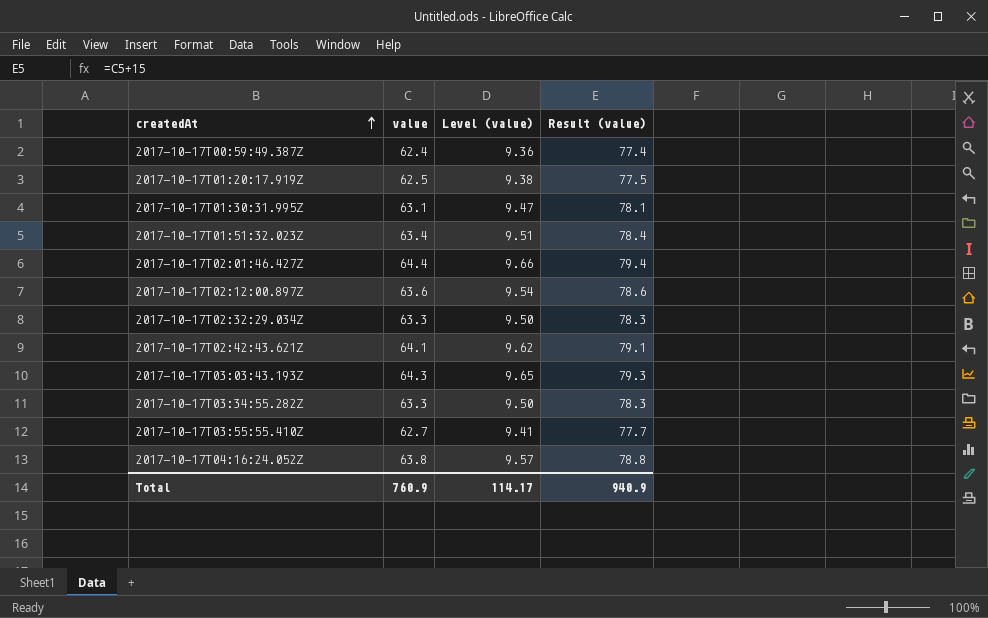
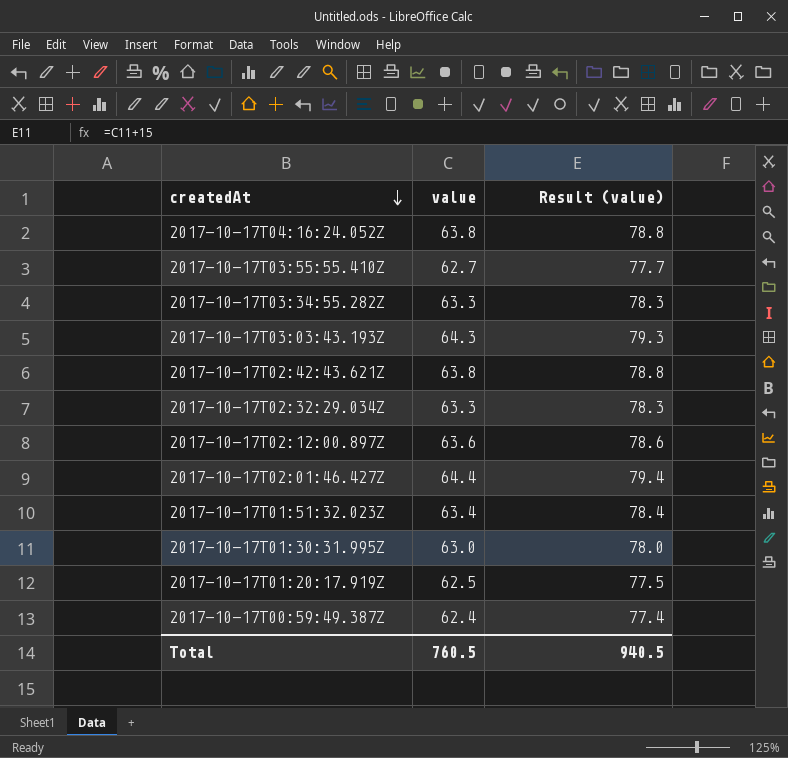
row order: createdAt ascending -> createdAt descending
column Level (value) | formula: [value] * 0.15 -> none
2017-10-17T02:42:43.621Z | value: 64.1 -> 63.8
2017-10-17T02:42:43.621Z | Result (value): 79.1 -> 78.8
2017-10-17T01:30:31.995Z | value: 63.1 -> 63.0
2017-10-17T01:30:31.995Z | Result (value): 78.1 -> 78.0
Total | value: 760.9 -> 760.5
Total | Result (value): 940.9 -> 940.5

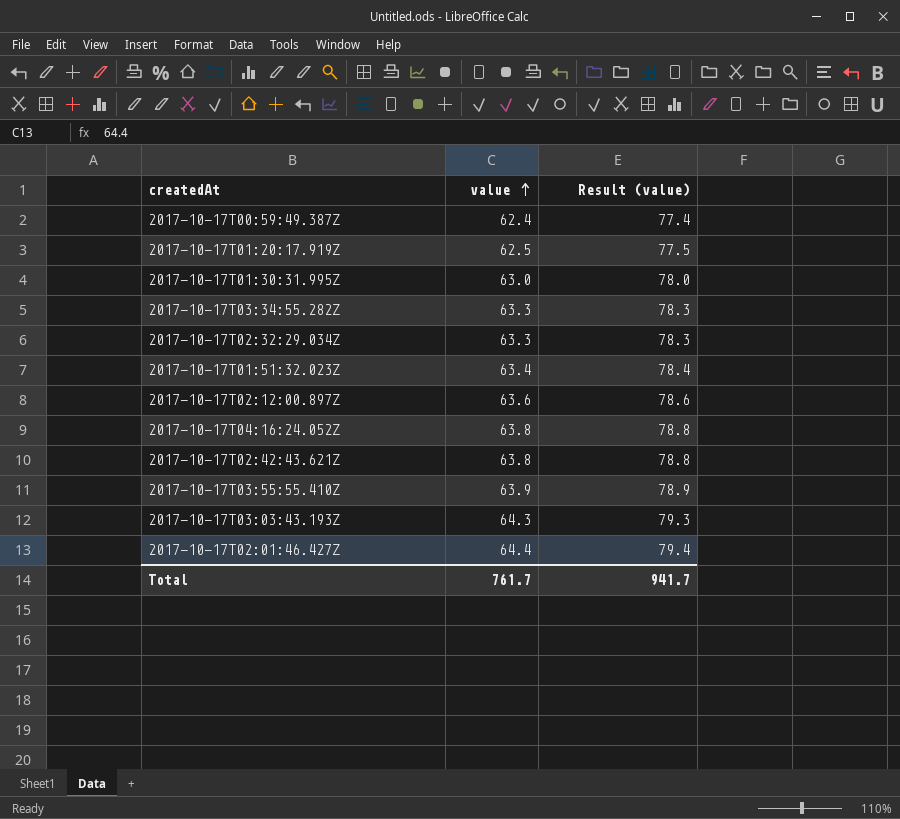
row order: createdAt descending -> value ascending
2017-10-17T03:55:55.410Z | value: 62.7 -> 63.9
2017-10-17T03:55:55.410Z | Result (value): 77.7 -> 78.9
Total | value: 760.5 -> 761.7
Total | Result (value): 940.5 -> 941.7

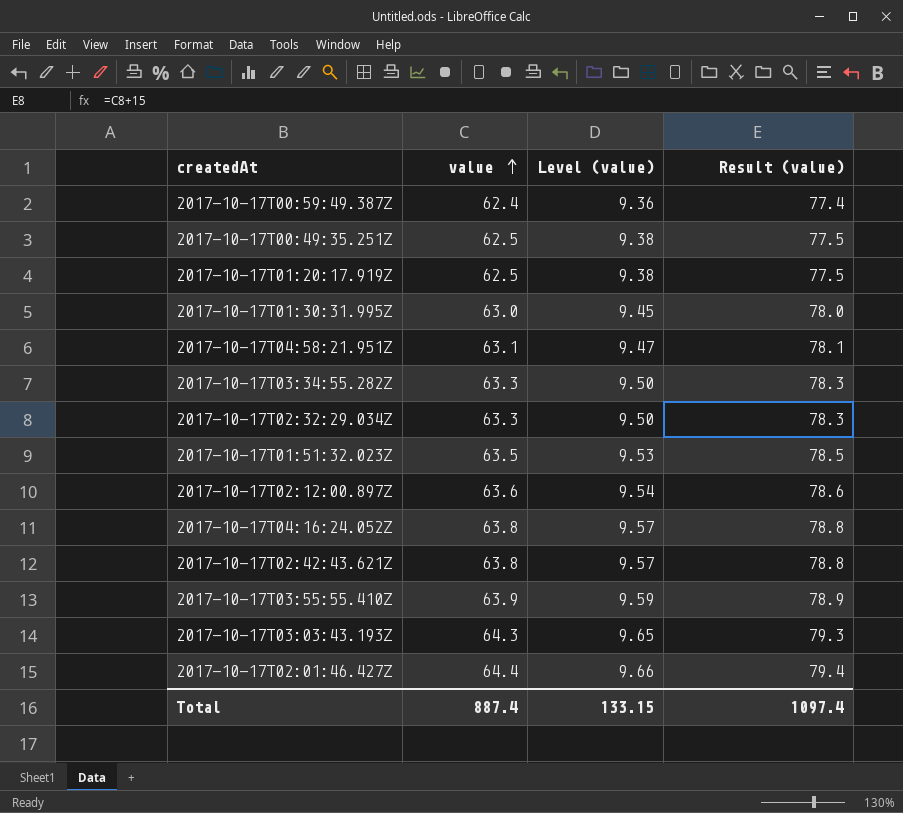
column Level (value) | formula: none -> [value] * 0.15
row 2017-10-17T00:49:35.251Z: none -> 62.5 | 9.38 | 77.5
row 2017-10-17T04:58:21.951Z: none -> 63.1 | 9.47 | 78.1
2017-10-17T01:51:32.023Z | value: 63.4 -> 63.5
2017-10-17T01:51:32.023Z | Result (value): 78.4 -> 78.5
Total | value: 761.7 -> 887.4
Total | Result (value): 941.7 -> 1097.4

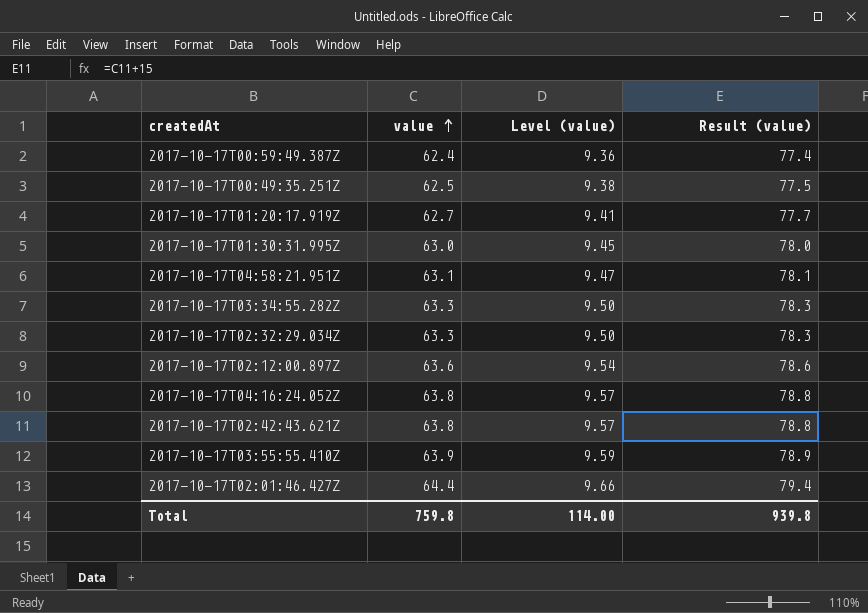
row 2017-10-17T01:51:32.023Z: 63.5 | 9.53 | 78.5 -> none
row 2017-10-17T03:03:43.193Z: 64.3 | 9.65 | 79.3 -> none
2017-10-17T01:20:17.919Z | value: 62.5 -> 62.7
2017-10-17T01:20:17.919Z | Level (value): 9.38 -> 9.41
2017-10-17T01:20:17.919Z | Result (value): 77.5 -> 77.7
Total | value: 887.4 -> 759.8
Total | Level (value): 133.15 -> 114.00
Total | Result (value): 1097.4 -> 939.8

